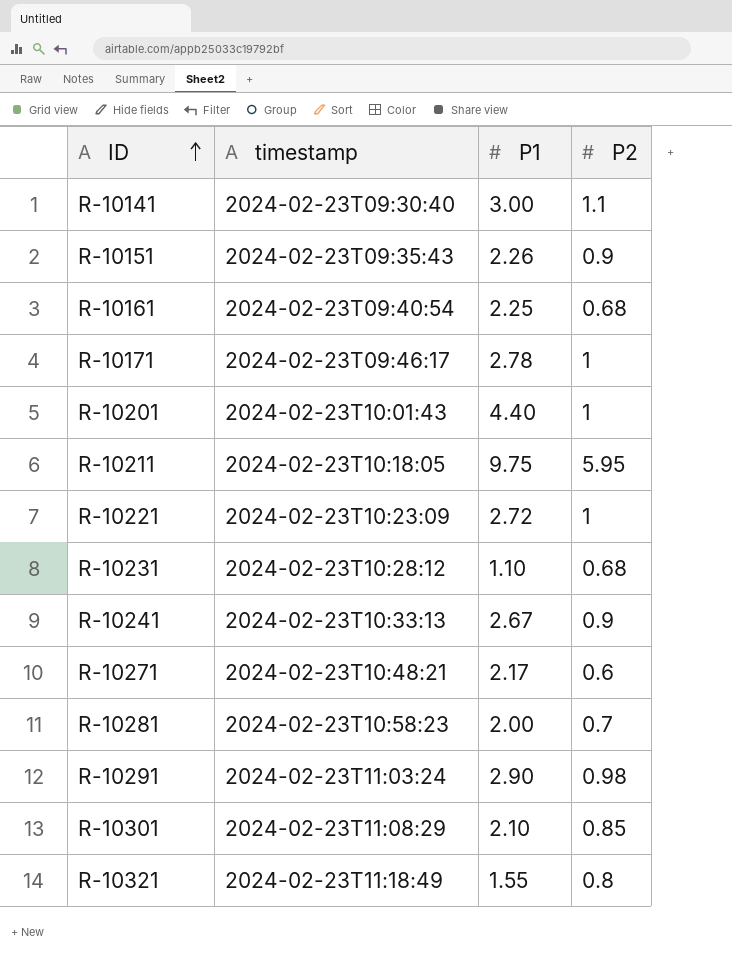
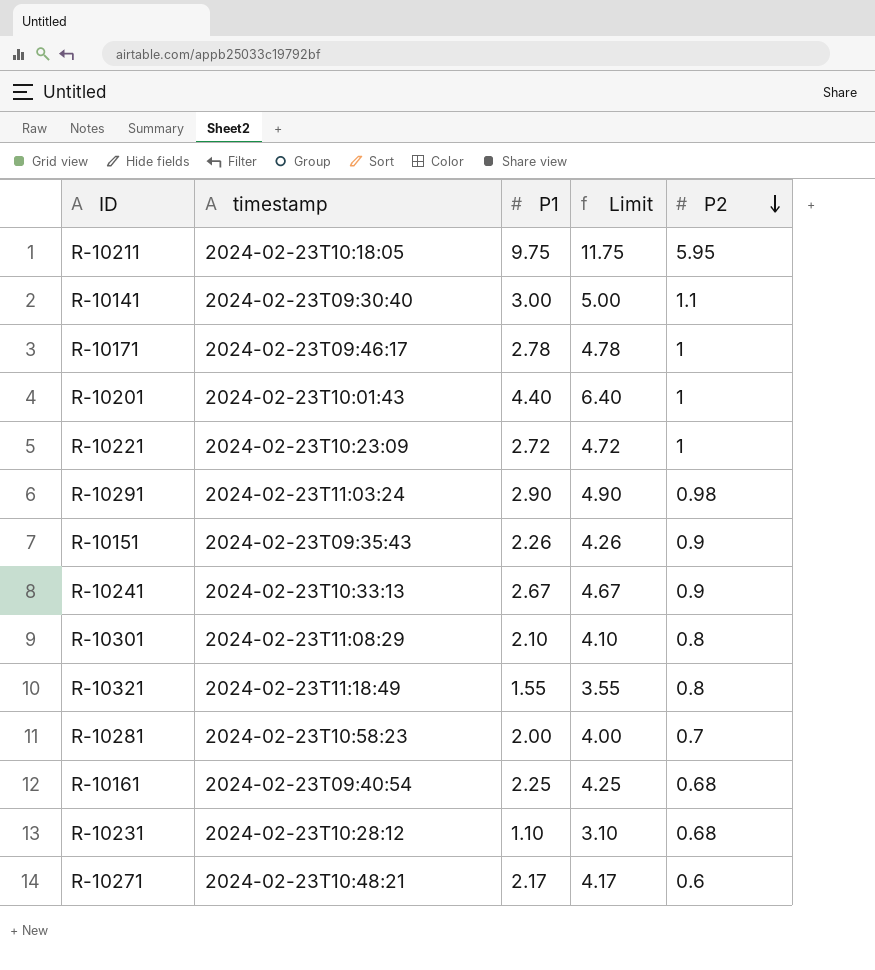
row order: ID ascending -> P2 descending
column Limit | formula: none -> [P1] + 2
R-10301 | P2: 0.85 -> 0.8

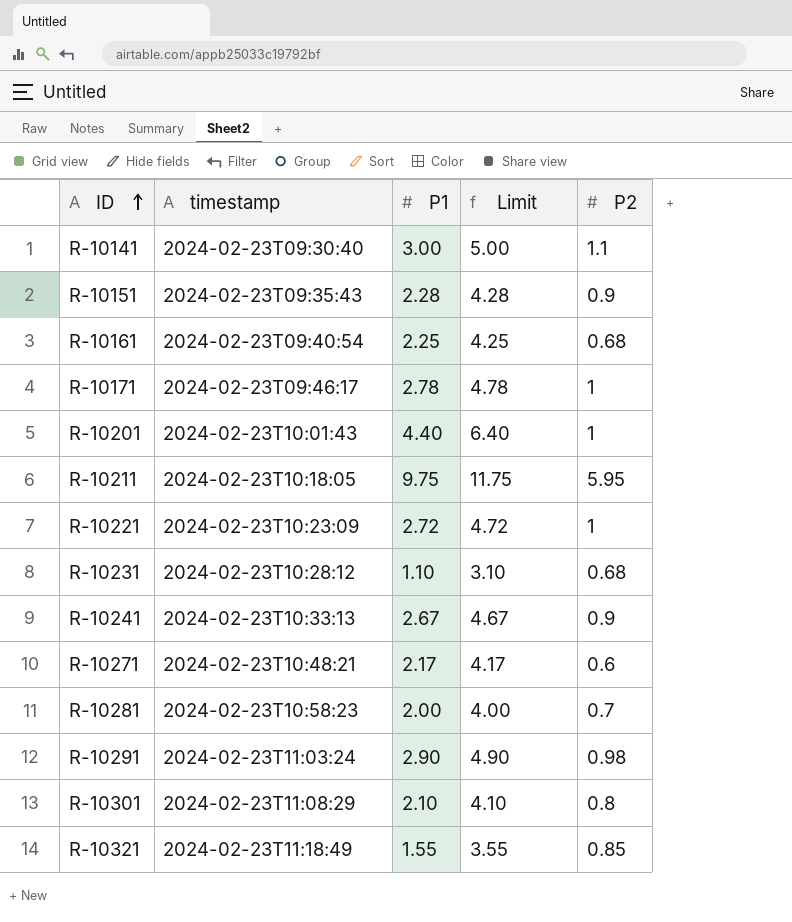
row order: P2 descending -> ID ascending
R-10151 | P1: 2.26 -> 2.28
R-10151 | Limit: 4.26 -> 4.28
R-10321 | P2: 0.8 -> 0.85

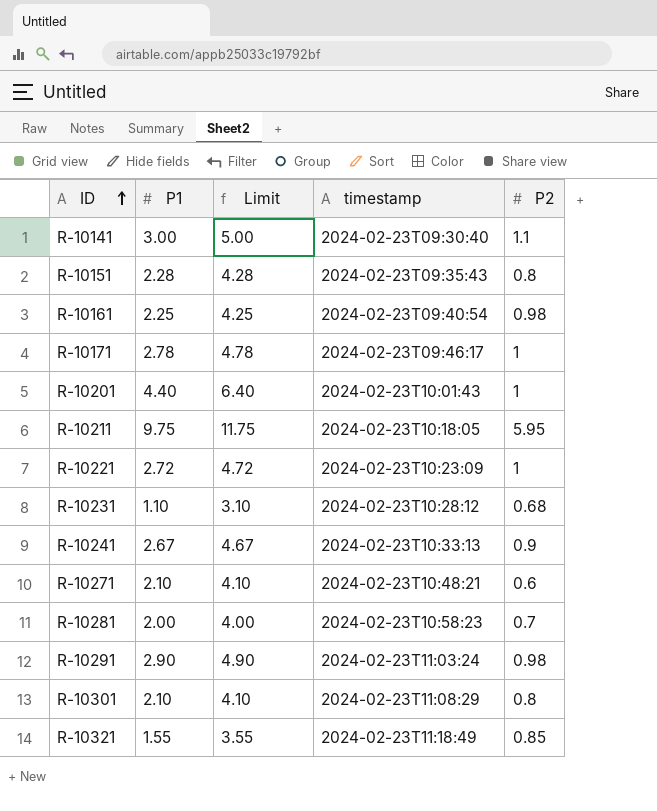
column timestamp | position: 2 -> 4
R-10151 | P2: 0.9 -> 0.8
R-10161 | P2: 0.68 -> 0.98
R-10271 | P1: 2.17 -> 2.10
R-10271 | Limit: 4.17 -> 4.10

